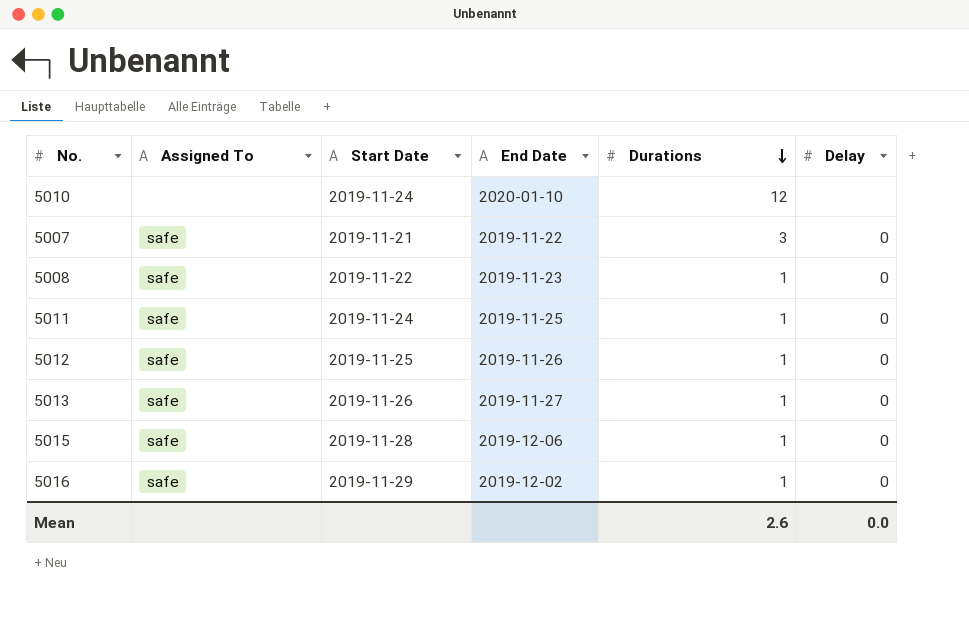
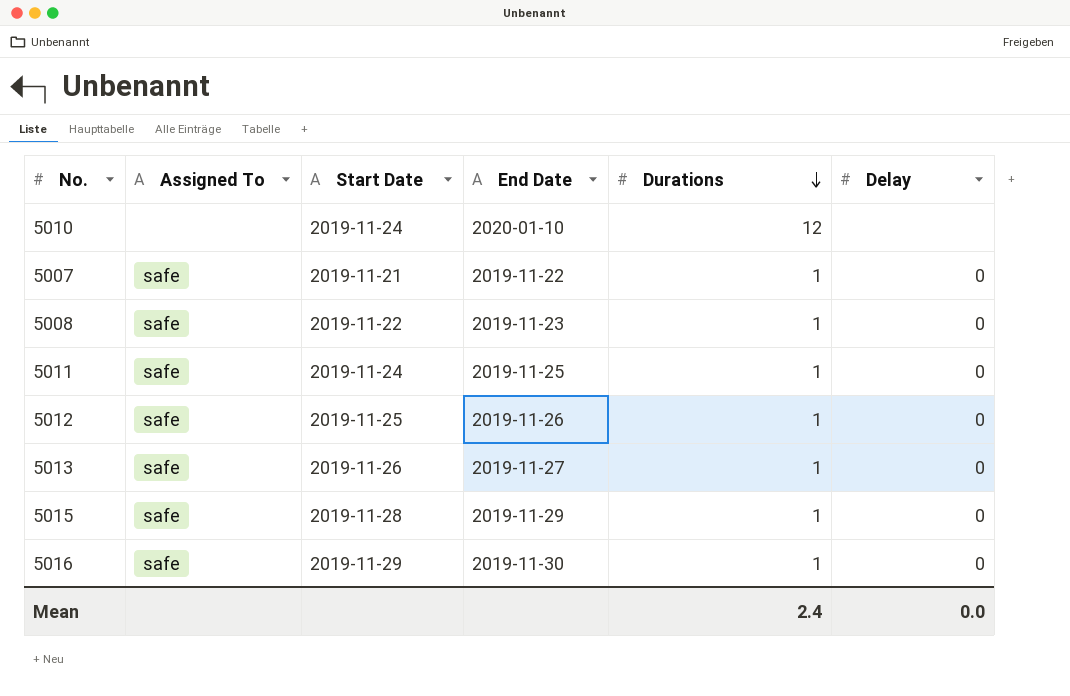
5007 | Durations: 3 -> 1
5015 | End Date: 2019-12-06 -> 2019-11-29
5016 | End Date: 2019-12-02 -> 2019-11-30
Mean | Durations: 2.6 -> 2.4

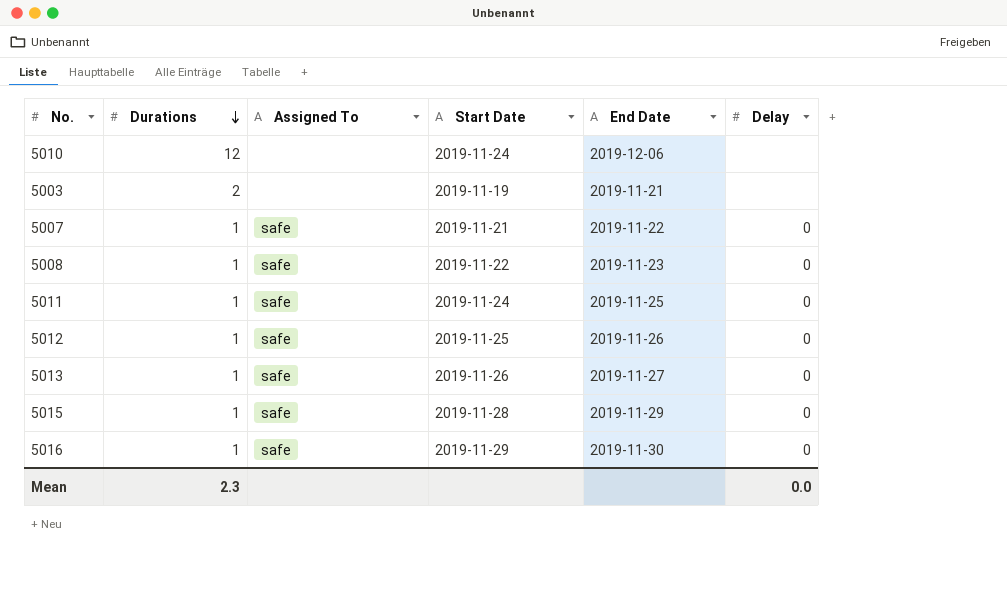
column Durations | position: 5 -> 2
5010 | End Date: 2020-01-10 -> 2019-12-06
row 5003: none -> 2 | none | 2019-11-19 | 2019-11-21 | none
Mean | Durations: 2.4 -> 2.3

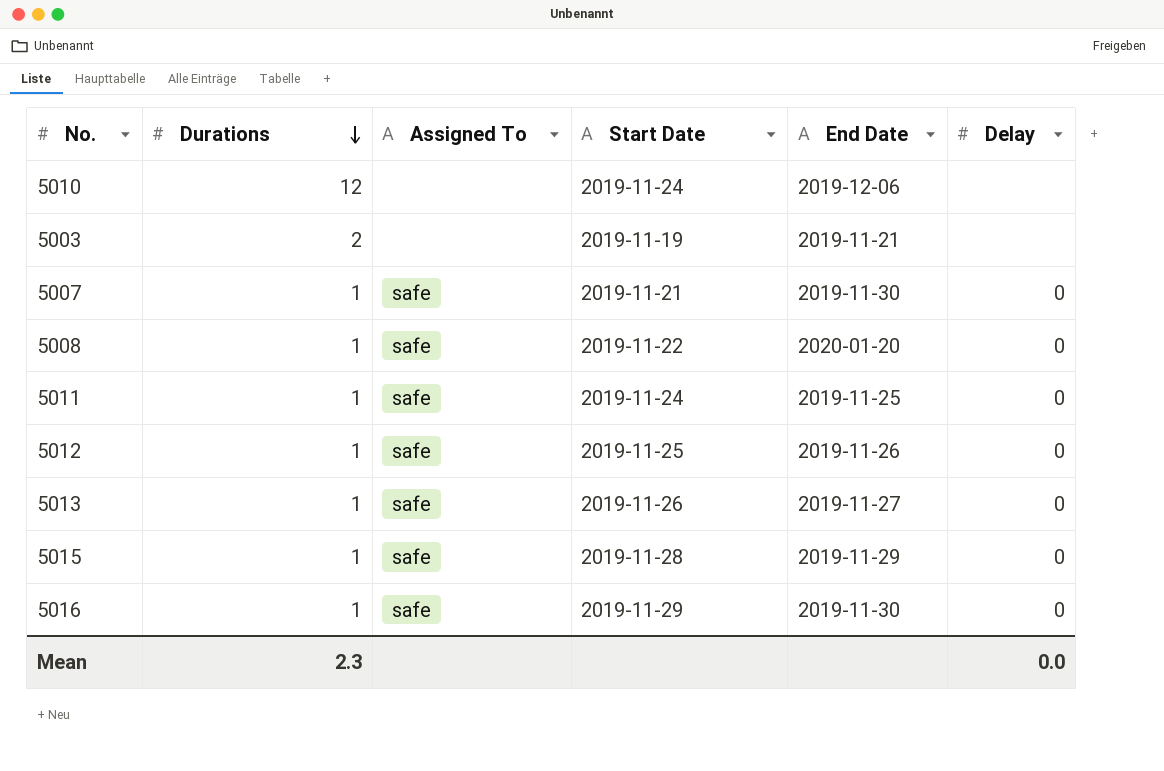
5007 | End Date: 2019-11-22 -> 2019-11-30
5008 | End Date: 2019-11-23 -> 2020-01-20

